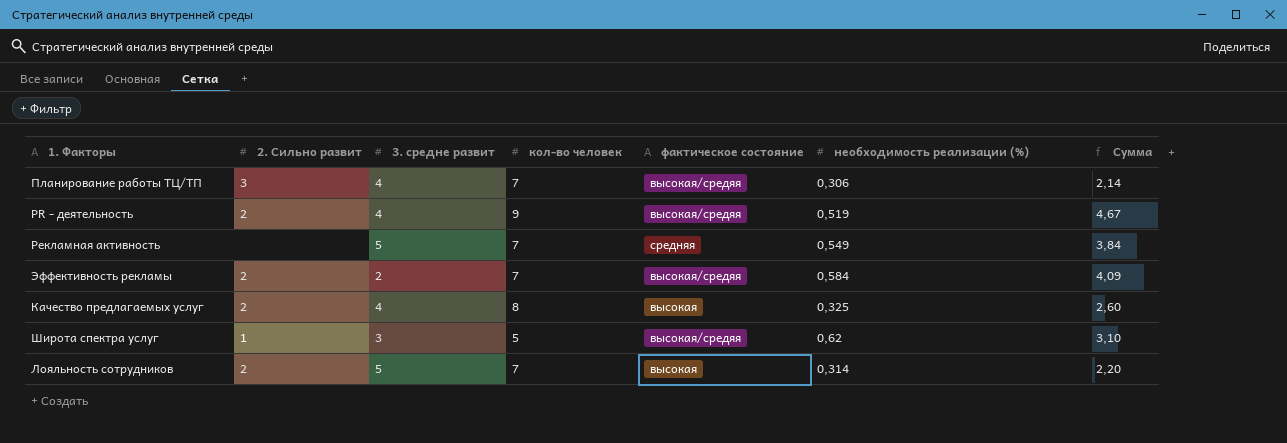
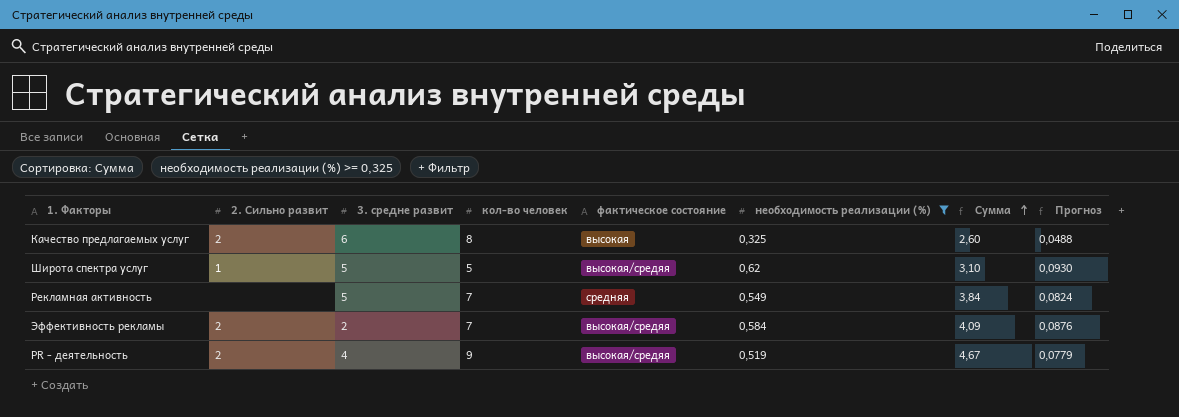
filter: none -> необходимость реализации (%) >= 0,325
row order: none -> Сумма ascending
column Прогноз | formula: none -> [необходимость реализации (%)] * 0,15
Качество предлагаемых услуг | 3. средне развит: 4 -> 6
Широта спектра услуг | 3. средне развит: 3 -> 5

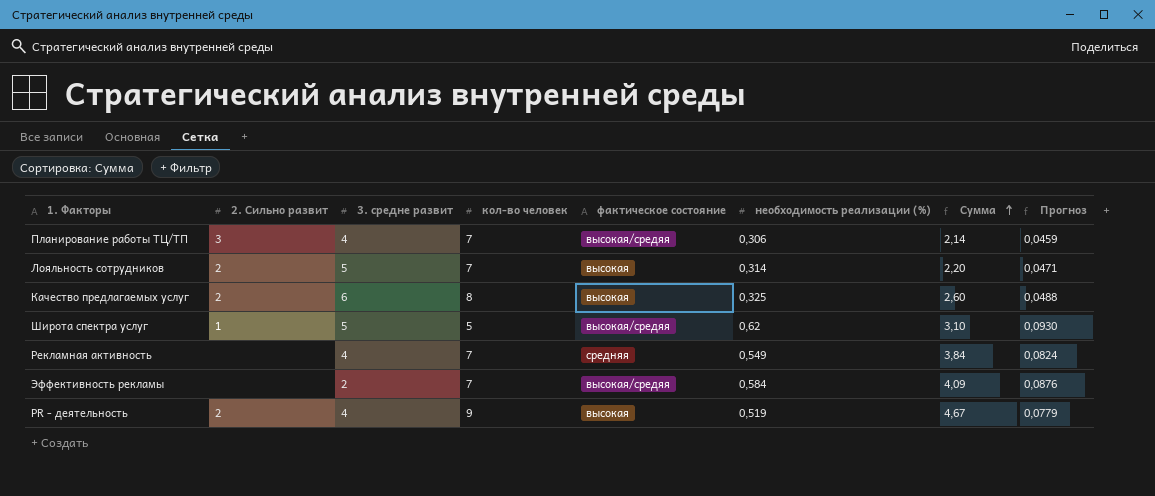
filter: необходимость реализации (%) >= 0,325 -> none
Рекламная активность | 3. средне развит: 5 -> 4
Эффективность рекламы | 2. Сильно развит: 2 -> none
PR - деятельность | фактическое состояние: высокая/средяя -> высокая

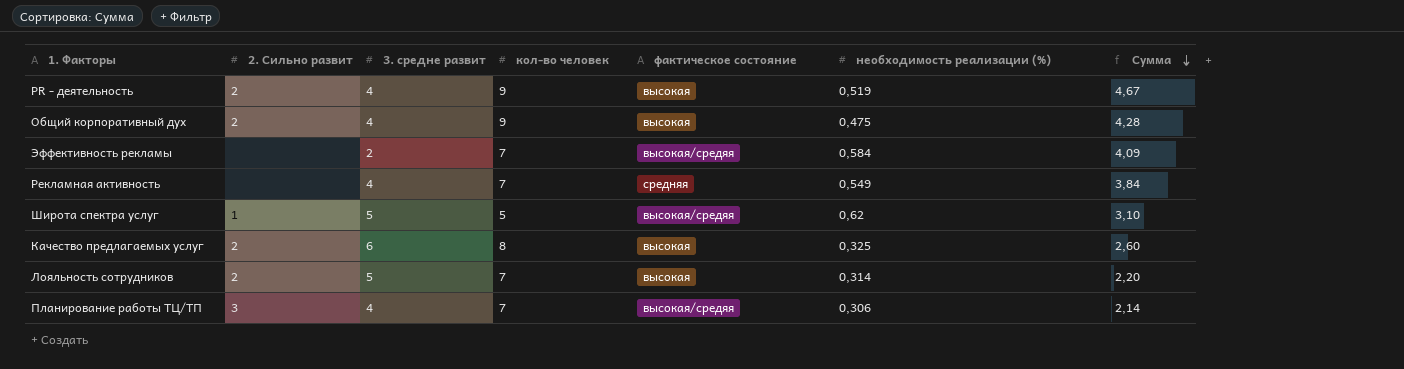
row order: Сумма ascending -> Сумма descending
column Прогноз | formula: [необходимость реализации (%)] * 0,15 -> none
row Общий корпоративный дух: none -> 2 | 4 | 9 | высокая | 0,475 | 4,28

